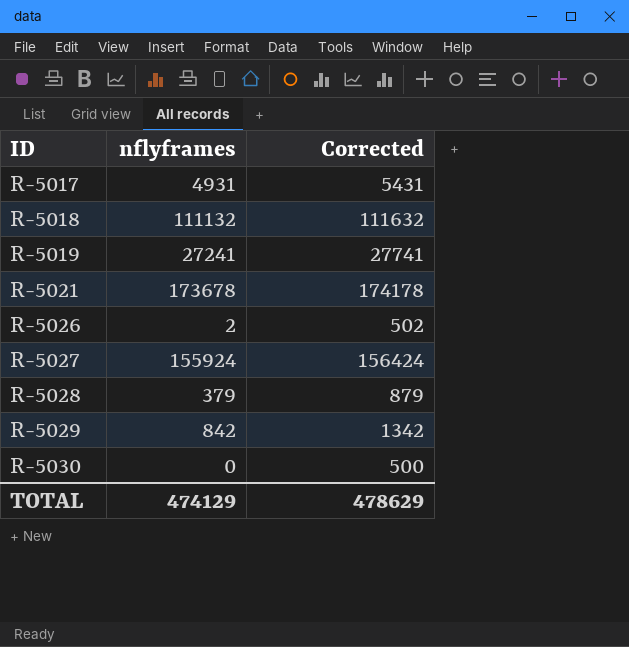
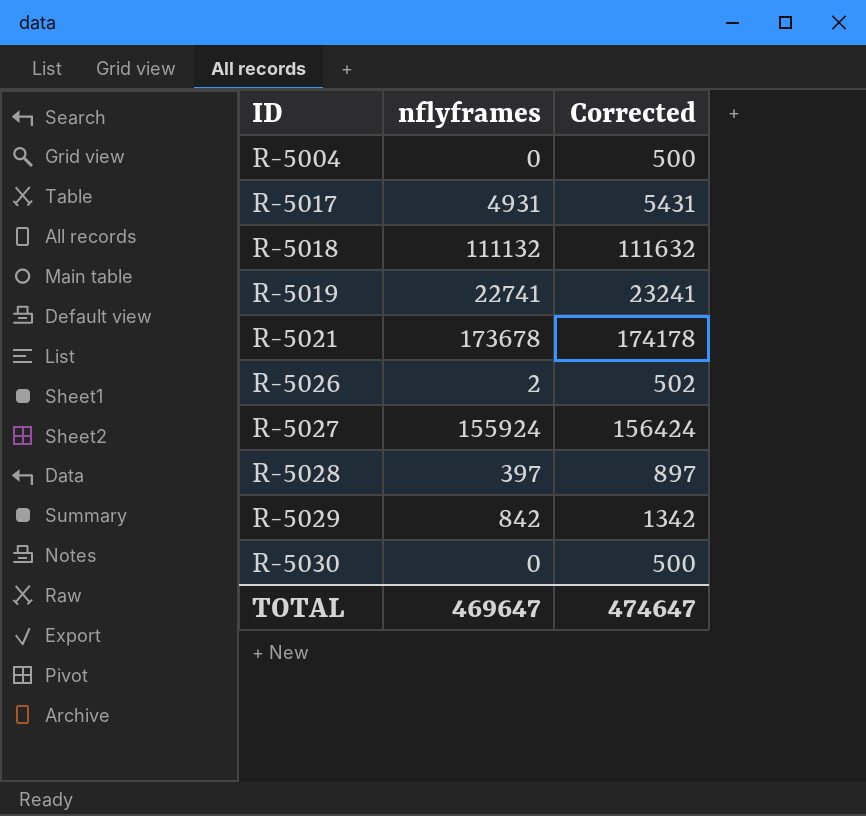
row R-5004: none -> 0 | 500
R-5019 | nflyframes: 27241 -> 22741
R-5019 | Corrected: 27741 -> 23241
R-5028 | nflyframes: 379 -> 397
R-5028 | Corrected: 879 -> 897
TOTAL | nflyframes: 474129 -> 469647
TOTAL | Corrected: 478629 -> 474647

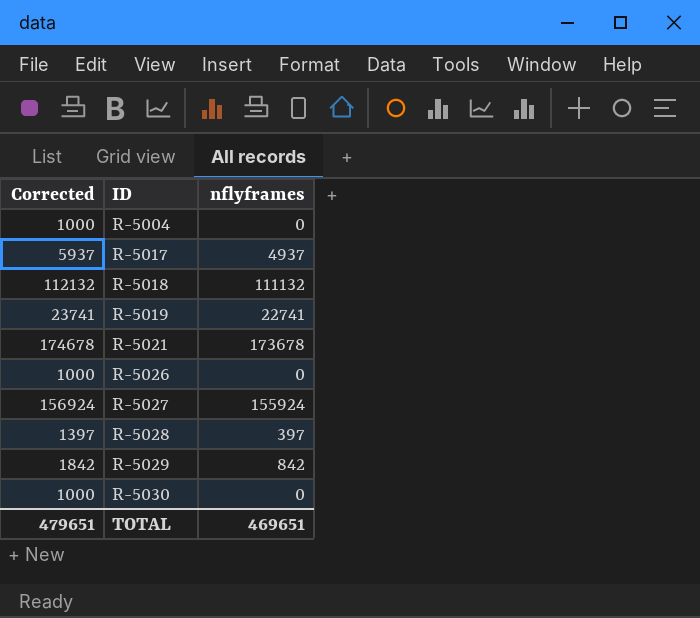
column Corrected | formula: [nflyframes] + 500 -> [nflyframes] + 1000
column Corrected | position: 3 -> 1
R-5017 | nflyframes: 4931 -> 4937
R-5026 | nflyframes: 2 -> 0
TOTAL | Corrected: 474647 -> 479651
TOTAL | nflyframes: 469647 -> 469651

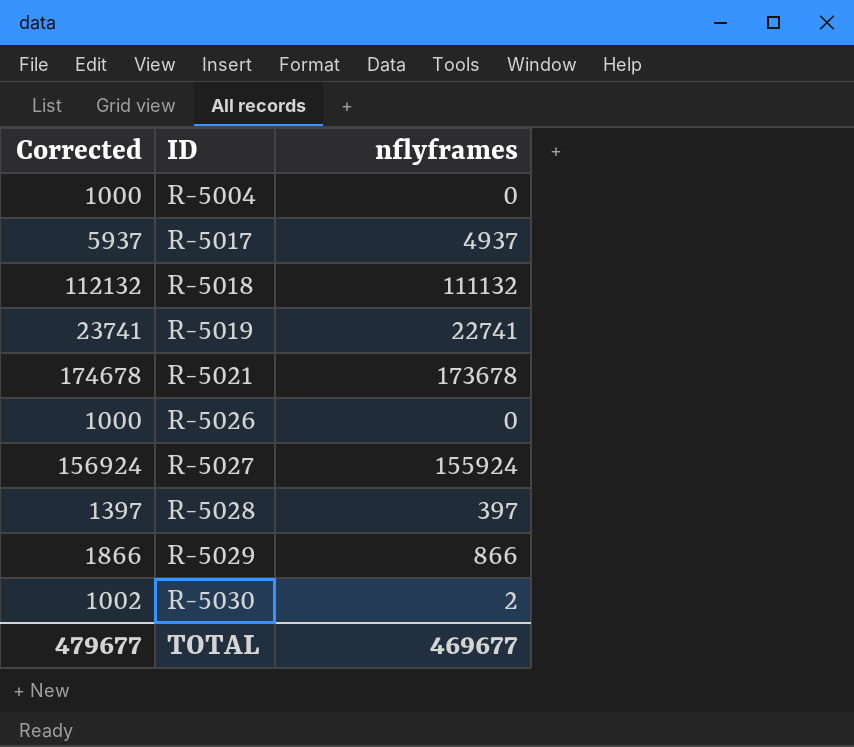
R-5029 | Corrected: 1842 -> 1866
R-5029 | nflyframes: 842 -> 866
R-5030 | Corrected: 1000 -> 1002
R-5030 | nflyframes: 0 -> 2
TOTAL | Corrected: 479651 -> 479677
TOTAL | nflyframes: 469651 -> 469677

